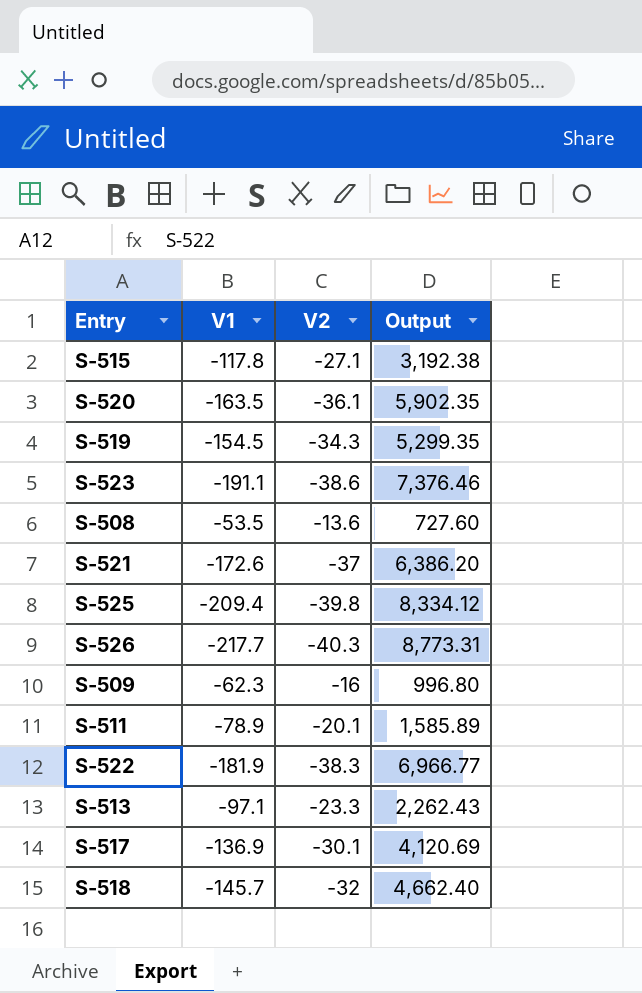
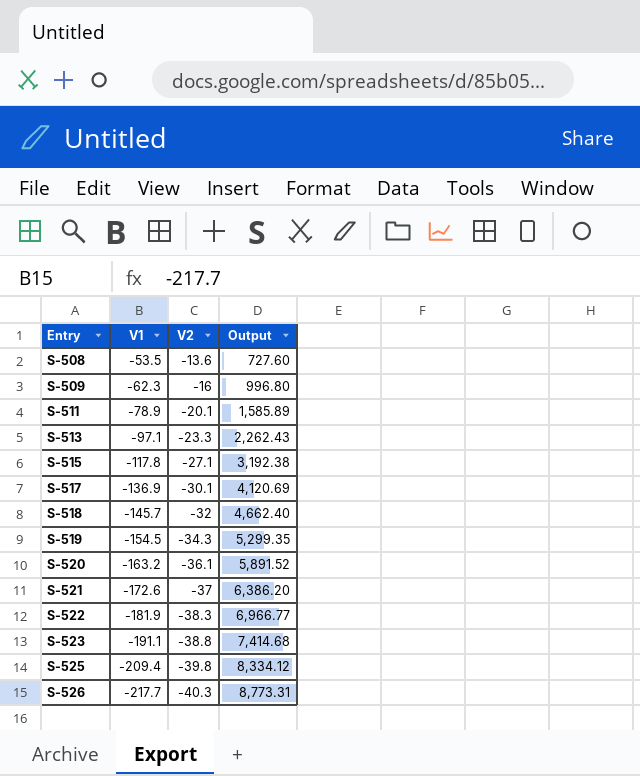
row order: none -> Entry ascending
S-520 | V1: -163.5 -> -163.2
S-520 | Output: 5,902.35 -> 5,891.52
S-523 | V2: -38.6 -> -38.8
S-523 | Output: 7,376.46 -> 7,414.68

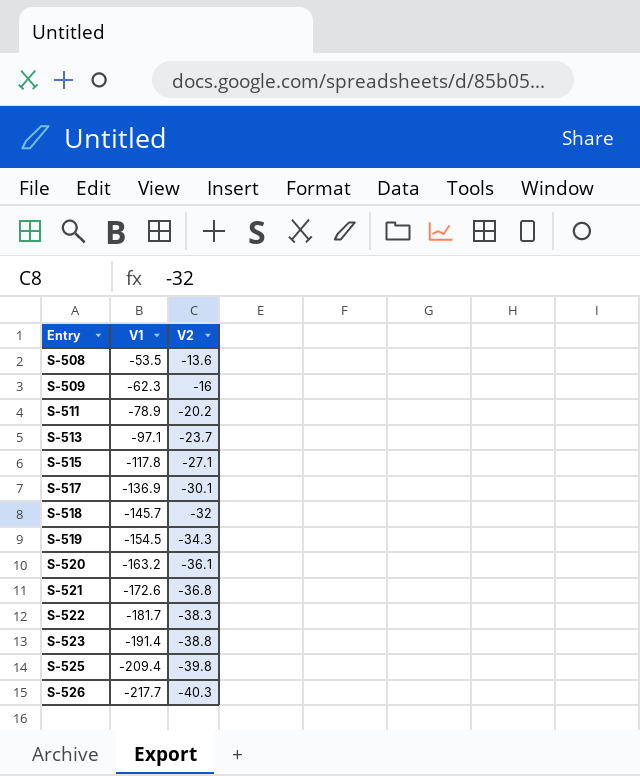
column Output | formula: [V1] * [V2] -> none
S-511 | V2: -20.1 -> -20.2
S-513 | V2: -23.3 -> -23.7
S-521 | V2: -37 -> -36.8
S-522 | V1: -181.9 -> -181.7
S-523 | V1: -191.1 -> -191.4

